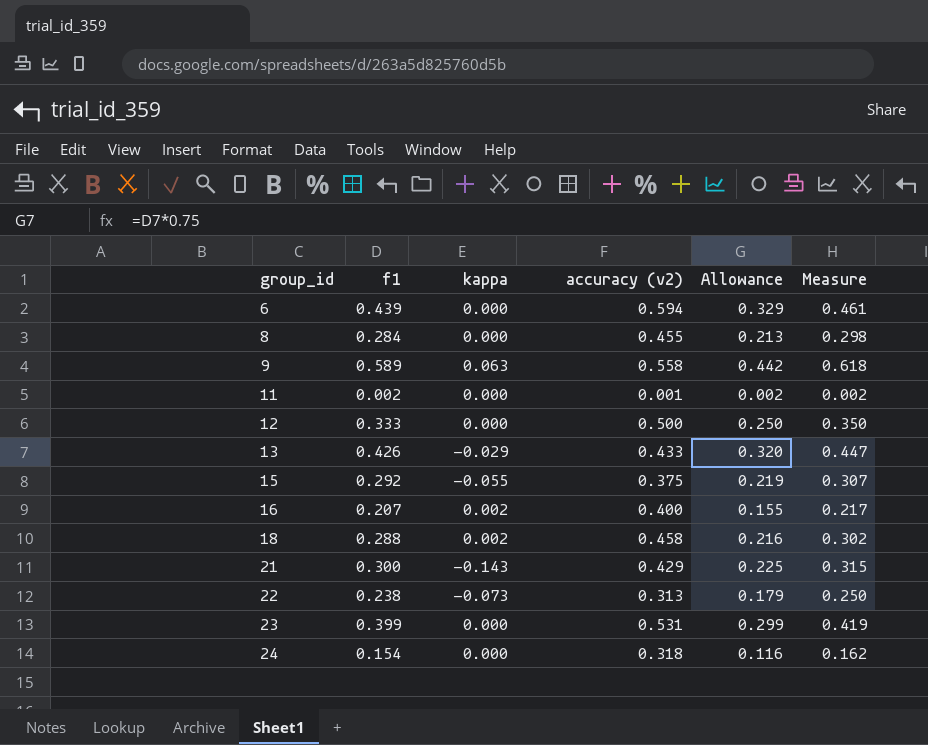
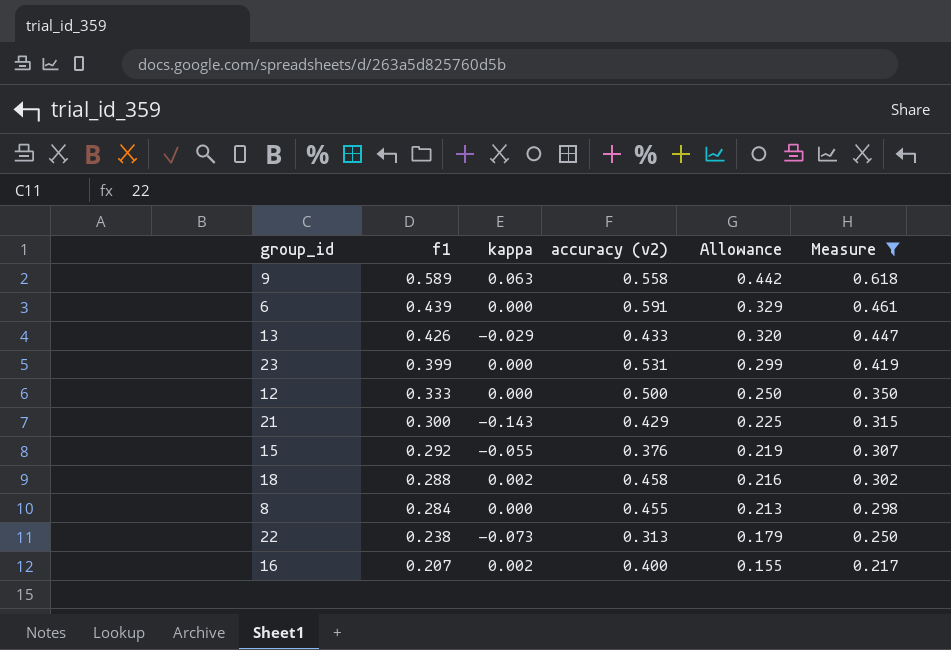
filter: none -> Measure >= 0.217
row order: group_id ascending -> f1 descending
6 | accuracy (v2): 0.594 -> 0.591
15 | accuracy (v2): 0.375 -> 0.376

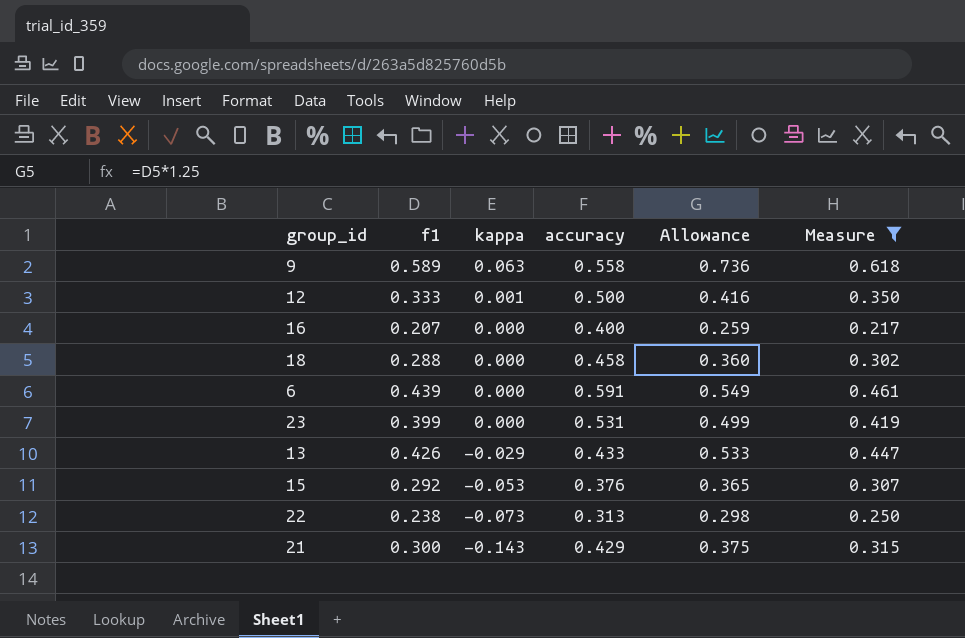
row order: f1 descending -> kappa descending
column name: accuracy (v2) -> accuracy
column Allowance | formula: [f1] * 0.75 -> [f1] * 1.25
row 8: 0.284 | 0.000 | 0.455 | 0.213 | 0.298 -> none
12 | kappa: 0.000 -> 0.001
16 | kappa: 0.002 -> 0.000
18 | kappa: 0.002 -> 0.000
15 | kappa: -0.055 -> -0.053

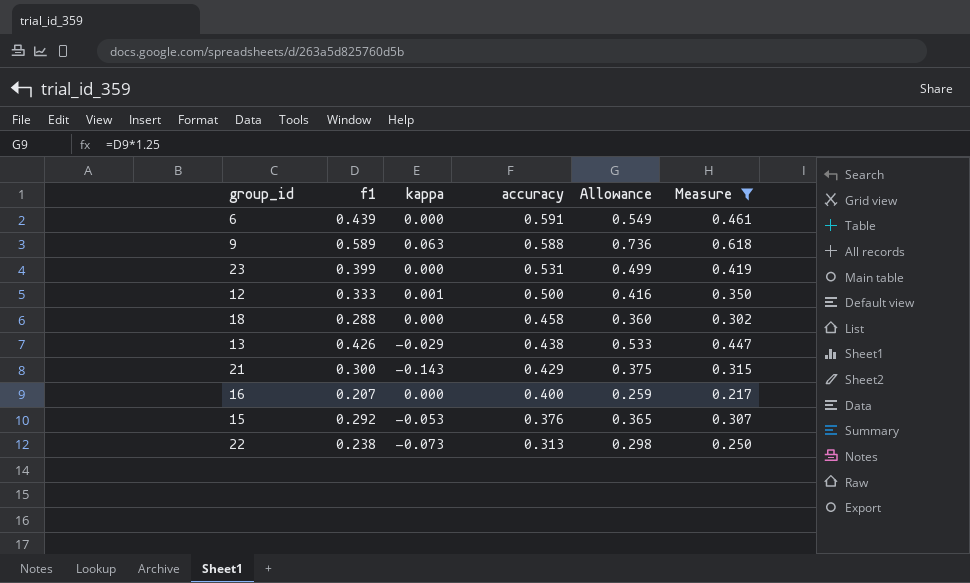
row order: kappa descending -> accuracy descending
9 | accuracy: 0.558 -> 0.588
13 | accuracy: 0.433 -> 0.438

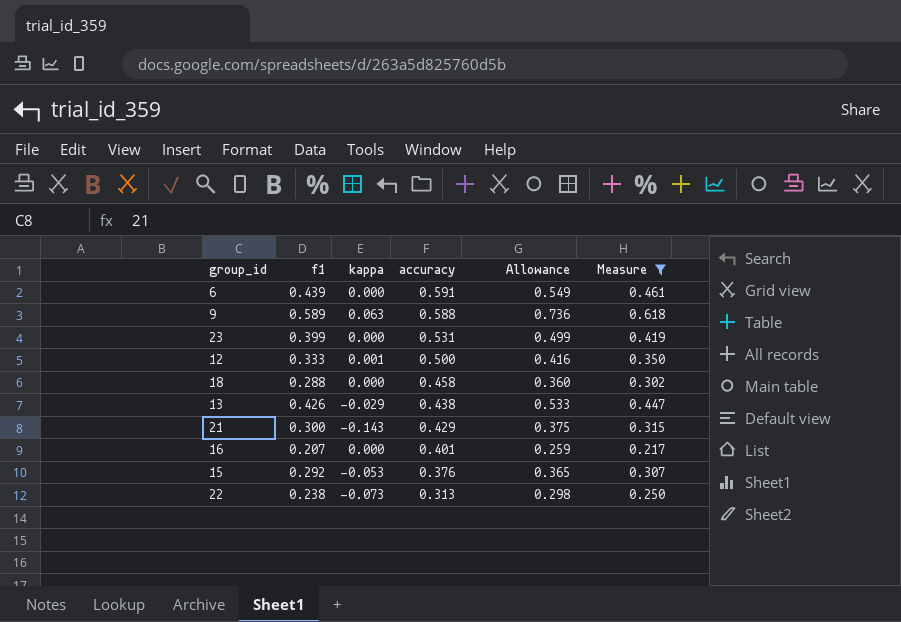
16 | accuracy: 0.400 -> 0.401

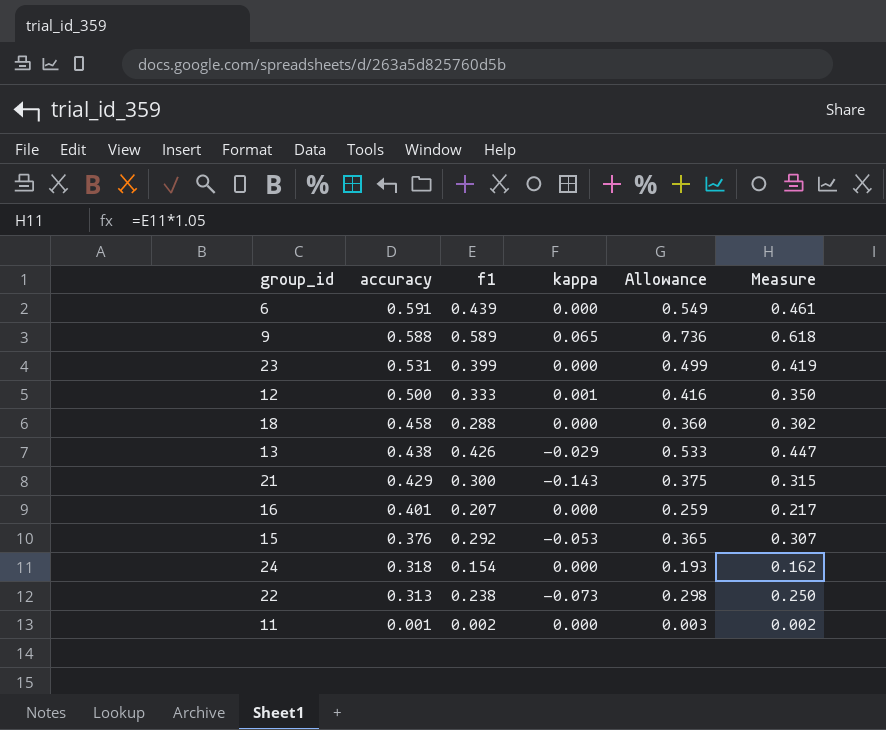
filter: Measure >= 0.217 -> none
column accuracy | position: 4 -> 2
9 | kappa: 0.063 -> 0.065

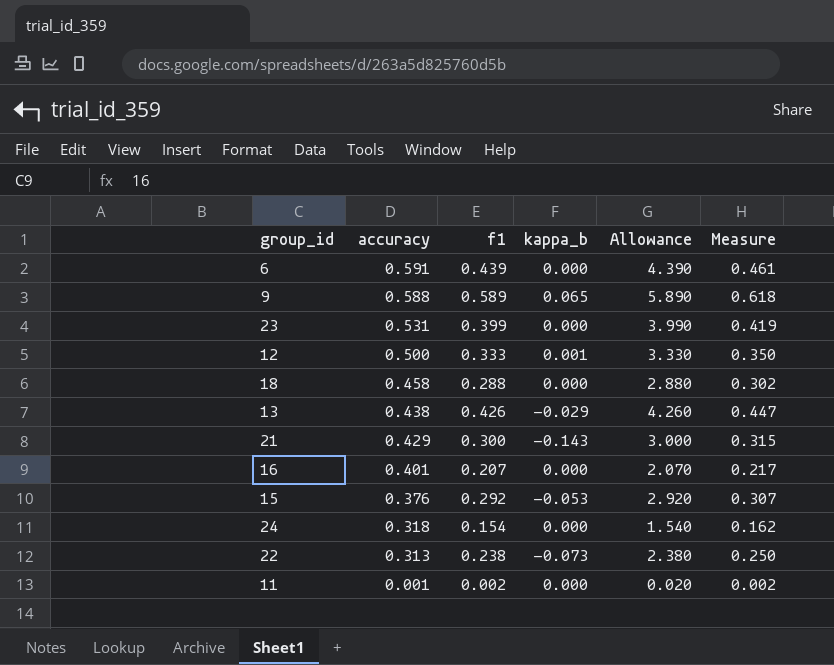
column name: kappa -> kappa_b
column Allowance | formula: [f1] * 1.25 -> [f1] * 10

